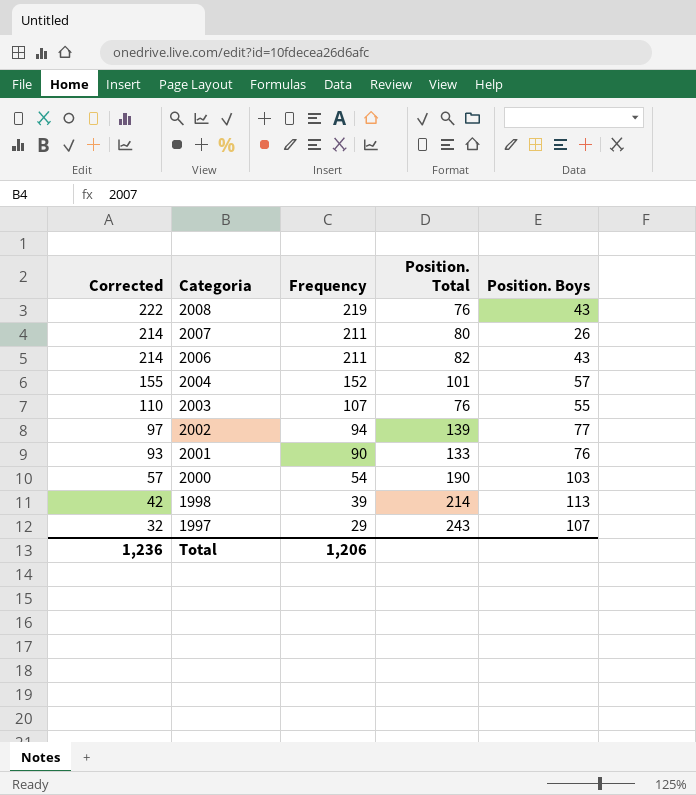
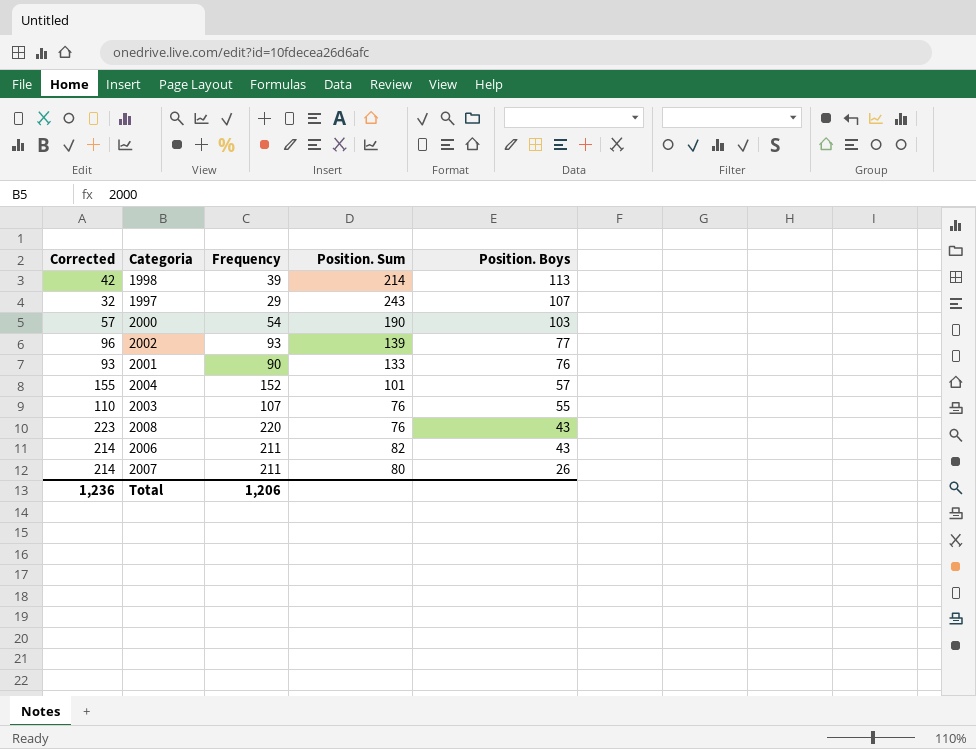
row order: Corrected descending -> Position. Boys descending
column name: Position. Total -> Position. Sum
2002 | Corrected: 97 -> 96
2002 | Frequency: 94 -> 93
2008 | Corrected: 222 -> 223
2008 | Frequency: 219 -> 220

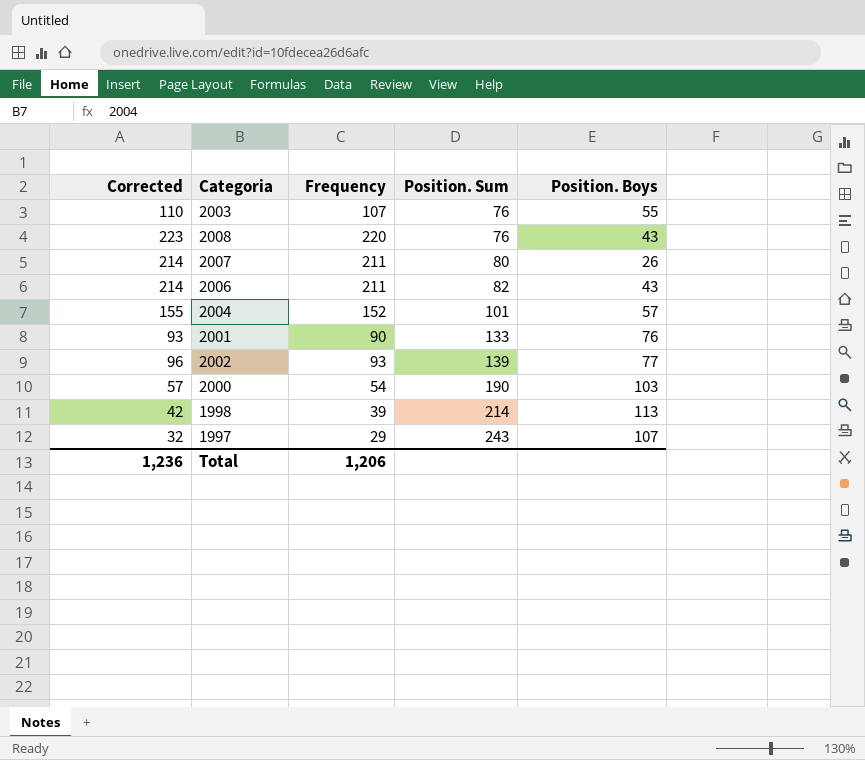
row order: Position. Boys descending -> Position. Sum ascending

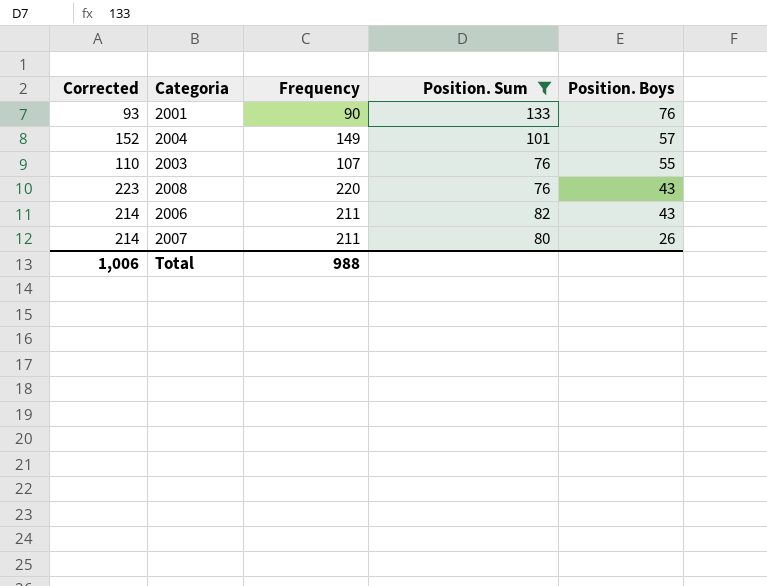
filter: none -> Position. Sum <= 133
row order: Position. Sum ascending -> Position. Boys descending
2004 | Corrected: 155 -> 152
2004 | Frequency: 152 -> 149
Total | Corrected: 1,236 -> 1,006
Total | Frequency: 1,206 -> 988

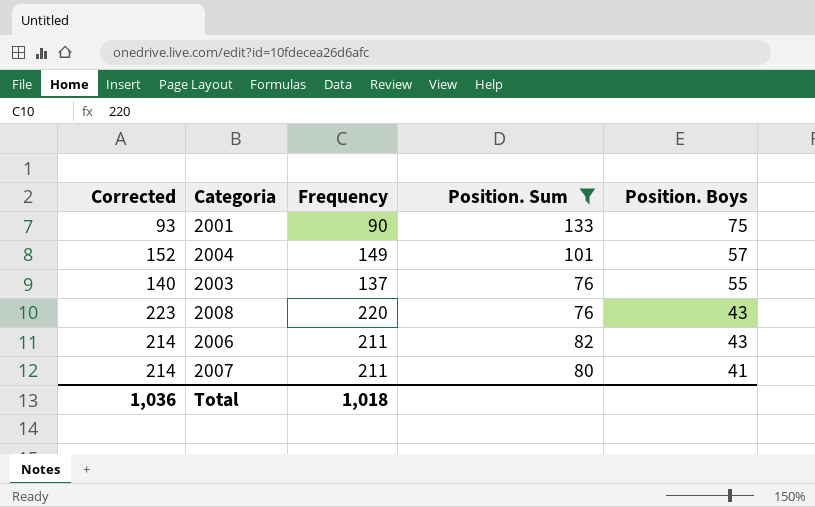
2001 | Position. Boys: 76 -> 75
2003 | Corrected: 110 -> 140
2003 | Frequency: 107 -> 137
2007 | Position. Boys: 26 -> 41
Total | Corrected: 1,006 -> 1,036
Total | Frequency: 988 -> 1,018

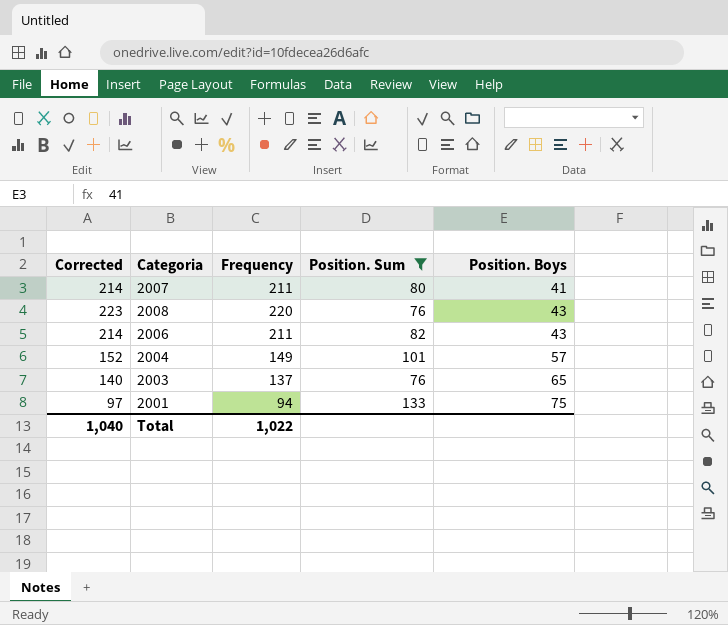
row order: Position. Boys descending -> Position. Boys ascending
2003 | Position. Boys: 55 -> 65
2001 | Corrected: 93 -> 97
2001 | Frequency: 90 -> 94
Total | Corrected: 1,036 -> 1,040
Total | Frequency: 1,018 -> 1,022

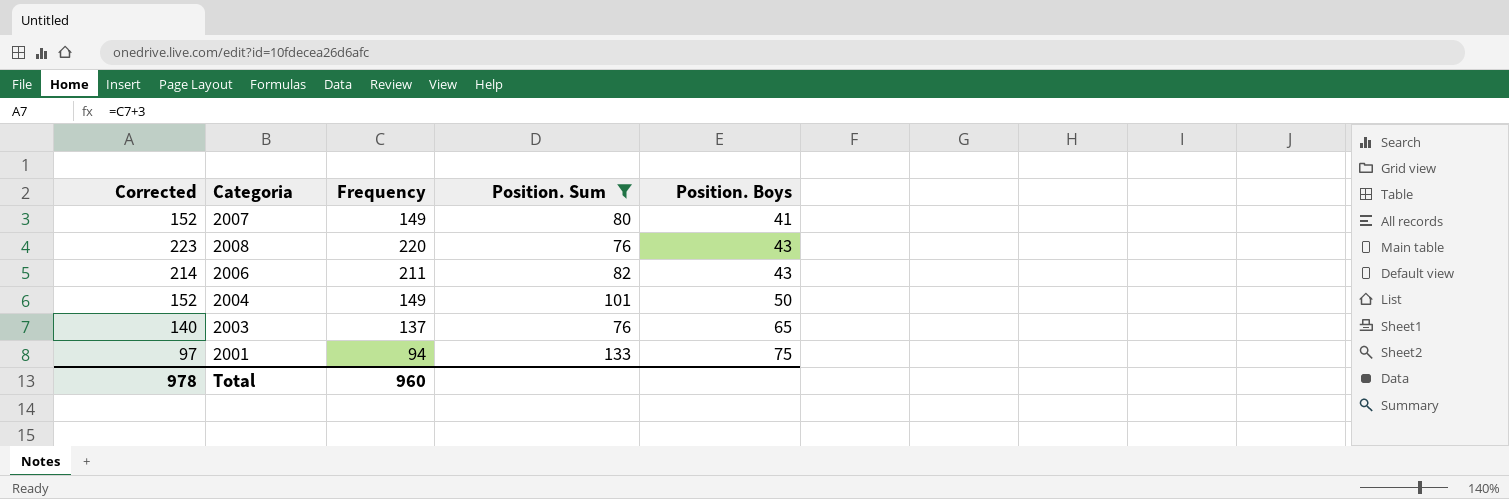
2007 | Corrected: 214 -> 152
2007 | Frequency: 211 -> 149
2004 | Position. Boys: 57 -> 50
Total | Corrected: 1,040 -> 978
Total | Frequency: 1,022 -> 960

